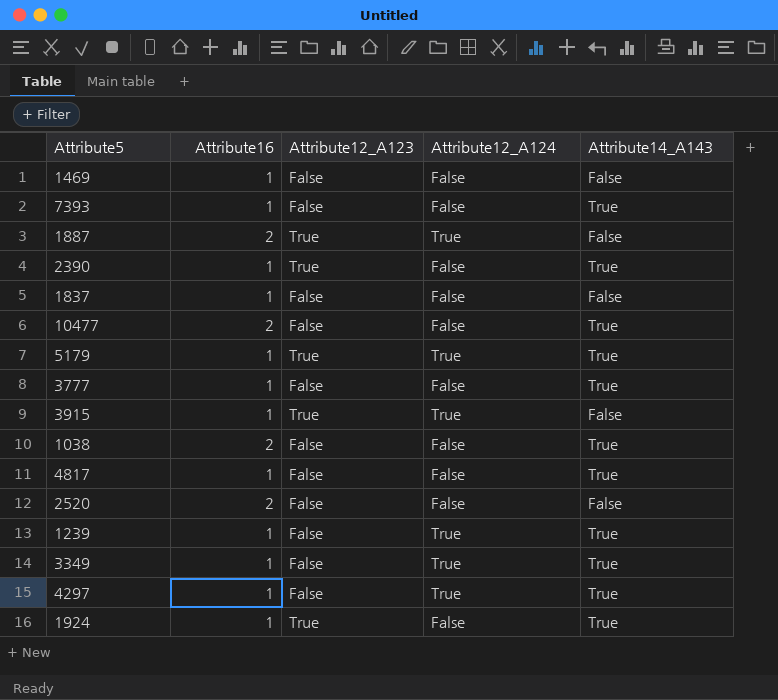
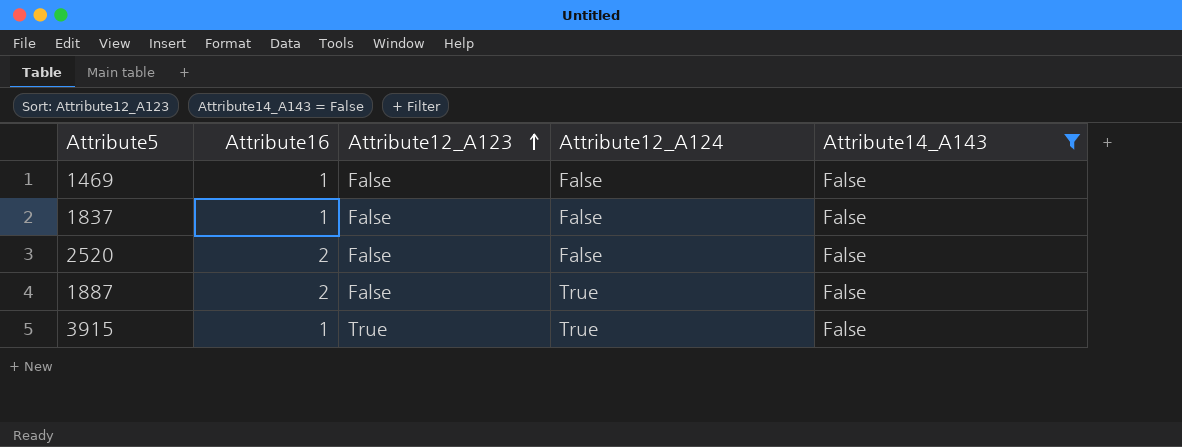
filter: none -> Attribute14_A143 = False
row order: none -> Attribute12_A123 ascending
1887 | Attribute12_A123: True -> False

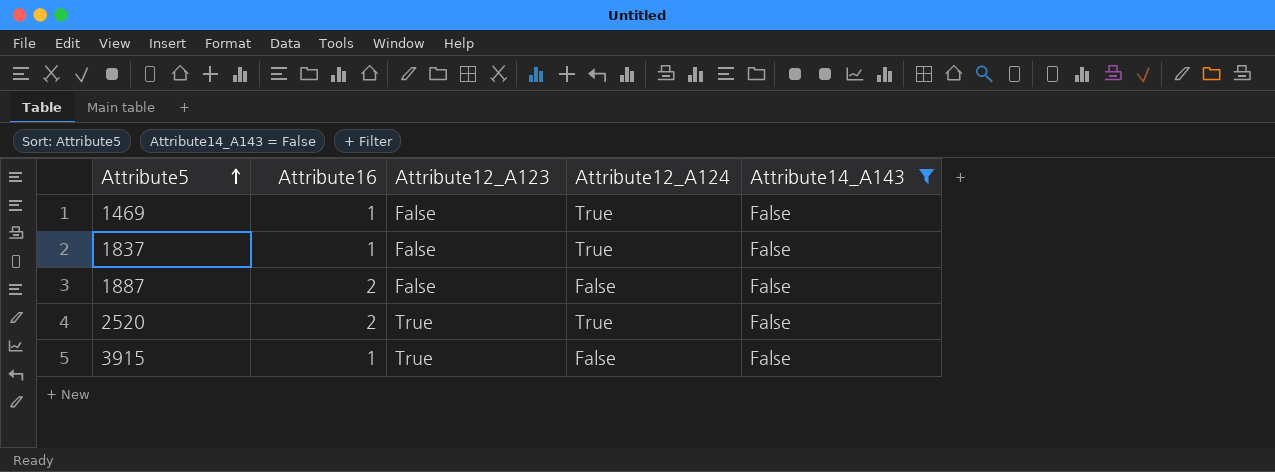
row order: Attribute12_A123 ascending -> Attribute5 ascending
1469 | Attribute12_A124: False -> True
1837 | Attribute12_A124: False -> True
1887 | Attribute12_A124: True -> False
2520 | Attribute12_A123: False -> True
2520 | Attribute12_A124: False -> True
3915 | Attribute12_A124: True -> False

